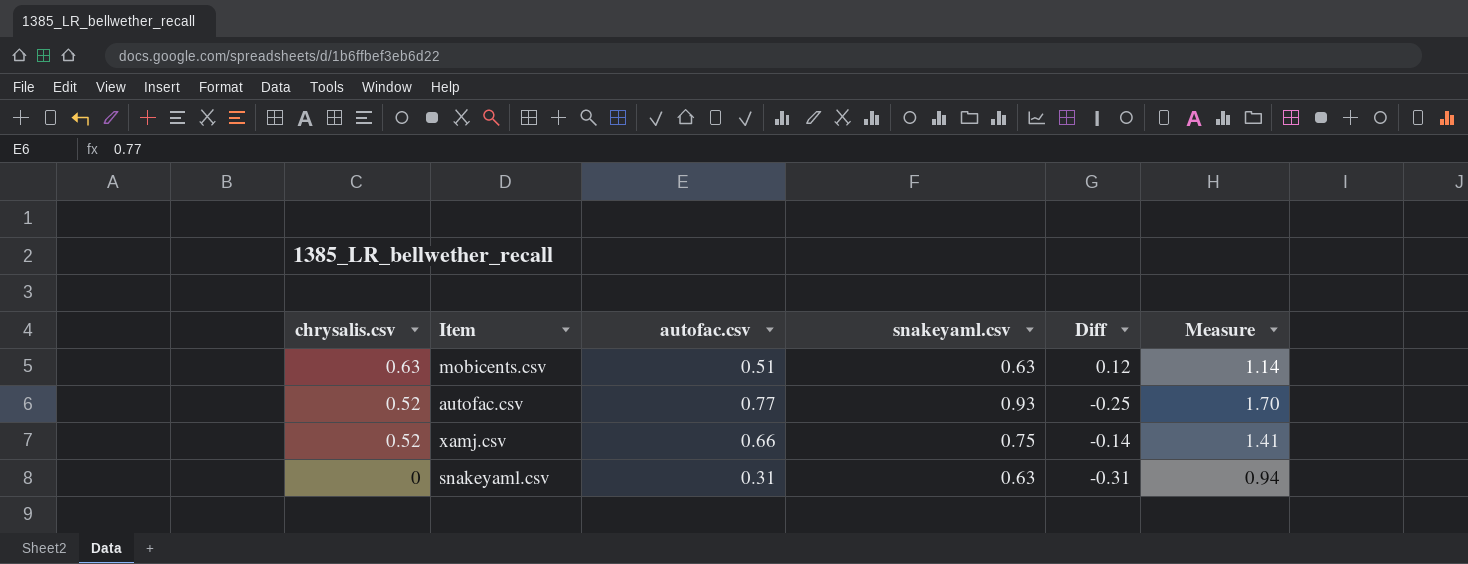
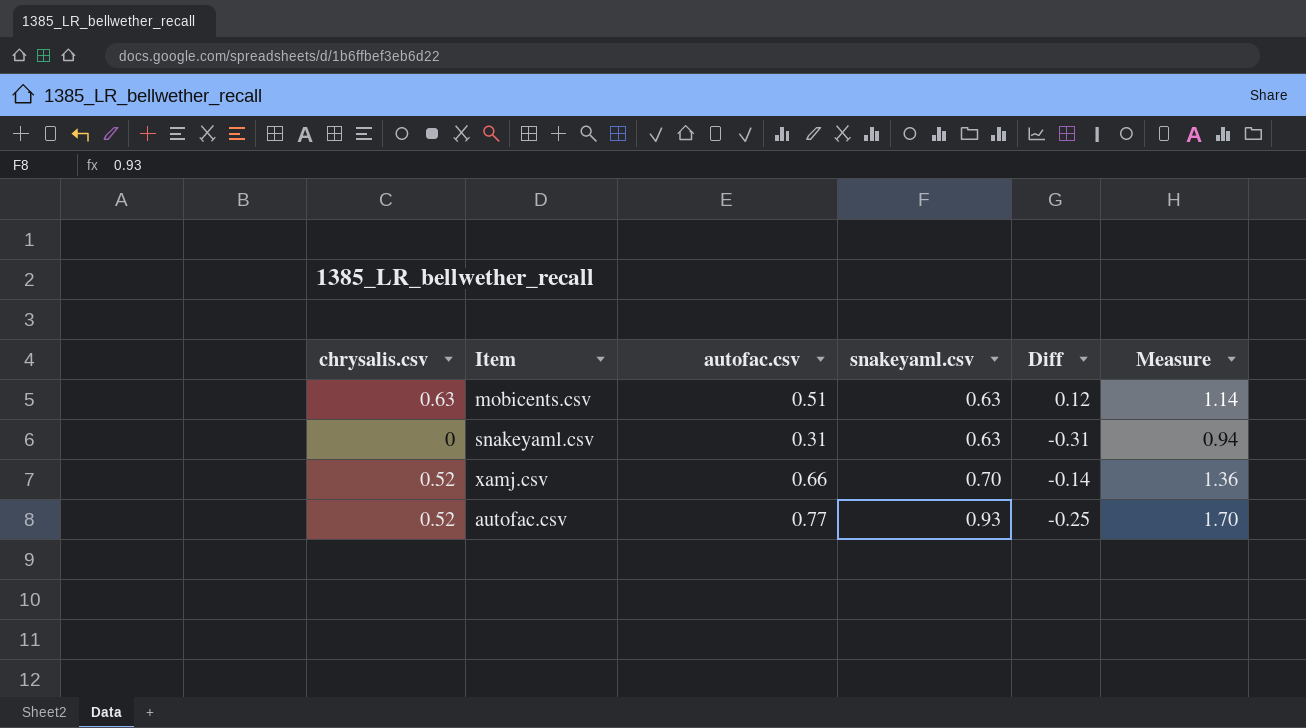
row order: chrysalis.csv descending -> snakeyaml.csv ascending
xamj.csv | snakeyaml.csv: 0.75 -> 0.70
xamj.csv | Measure: 1.41 -> 1.36

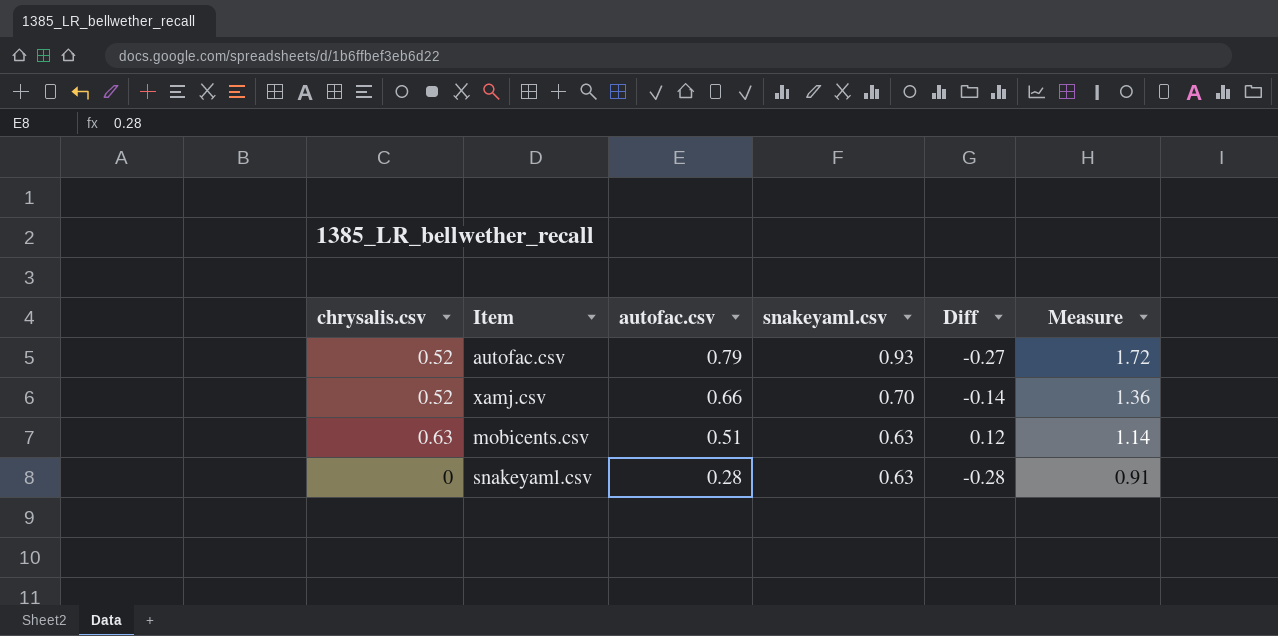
row order: snakeyaml.csv ascending -> autofac.csv descending
autofac.csv | autofac.csv: 0.77 -> 0.79
autofac.csv | Diff: -0.25 -> -0.27
autofac.csv | Measure: 1.70 -> 1.72
snakeyaml.csv | autofac.csv: 0.31 -> 0.28
snakeyaml.csv | Diff: -0.31 -> -0.28
snakeyaml.csv | Measure: 0.94 -> 0.91

